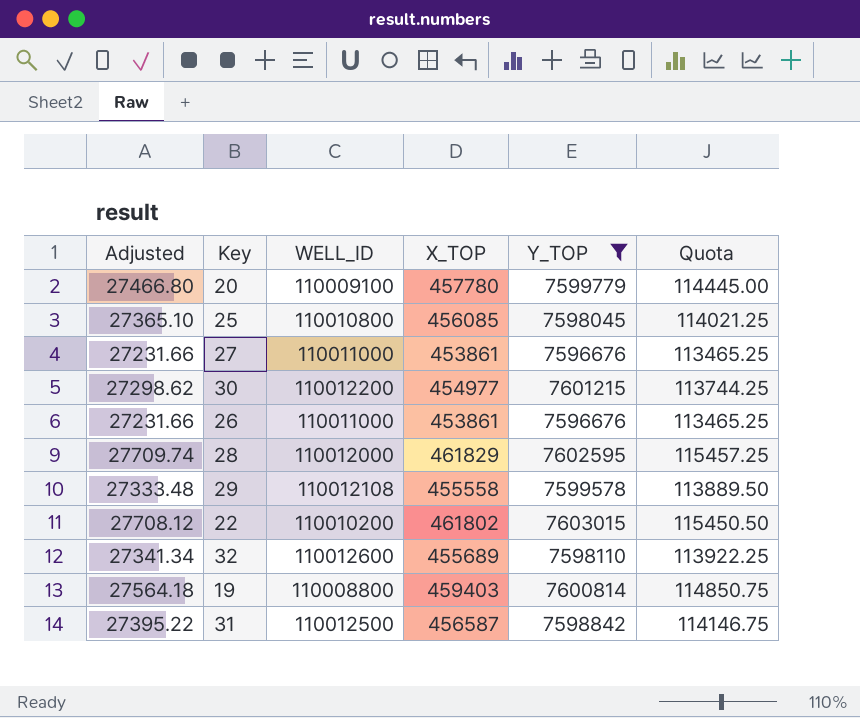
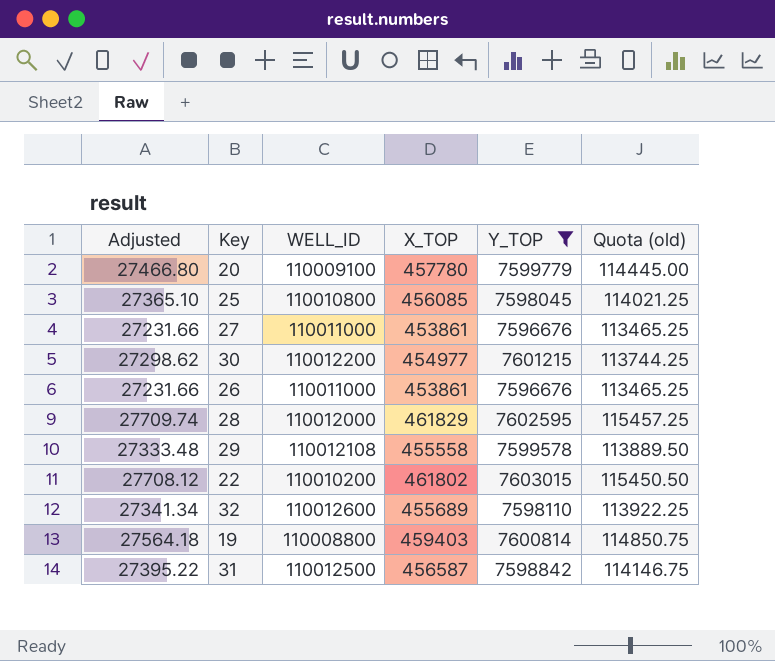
column name: Quota -> Quota (old)

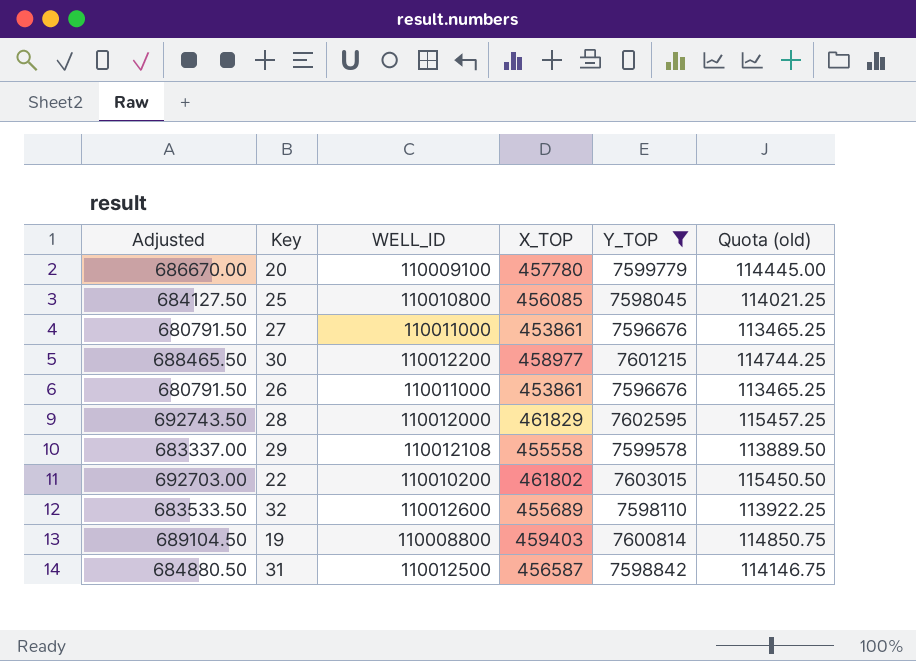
column Adjusted | formula: [X_TOP] * 0.06 -> [X_TOP] * 1.5
30 | X_TOP: 454977 -> 458977
30 | Quota (old): 113744.25 -> 114744.25

